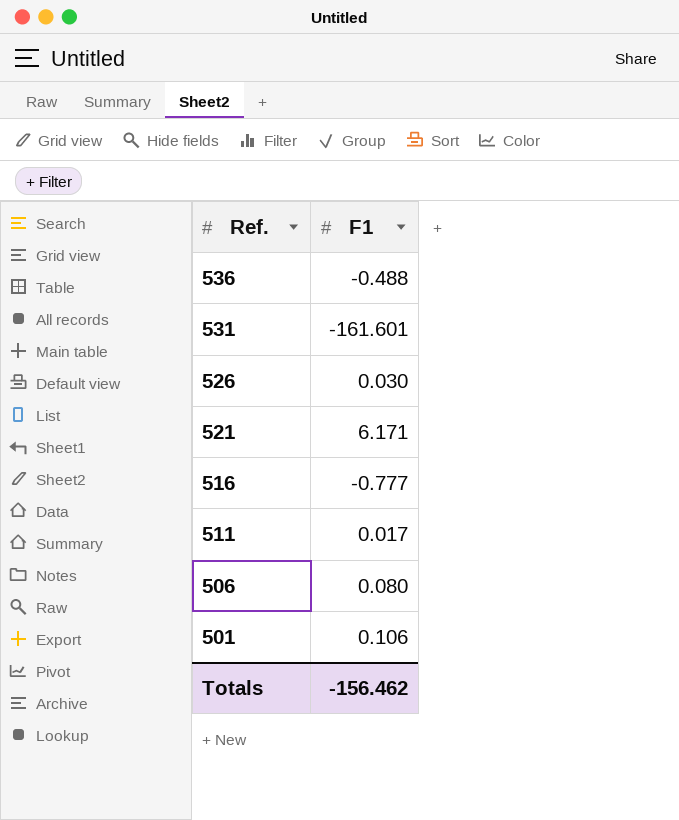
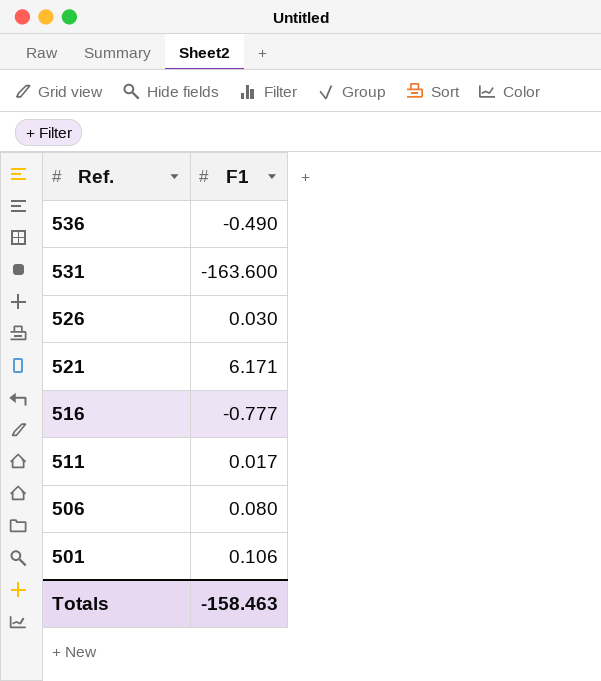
536 | F1: -0.488 -> -0.490
531 | F1: -161.601 -> -163.600
Totals | F1: -156.462 -> -158.463

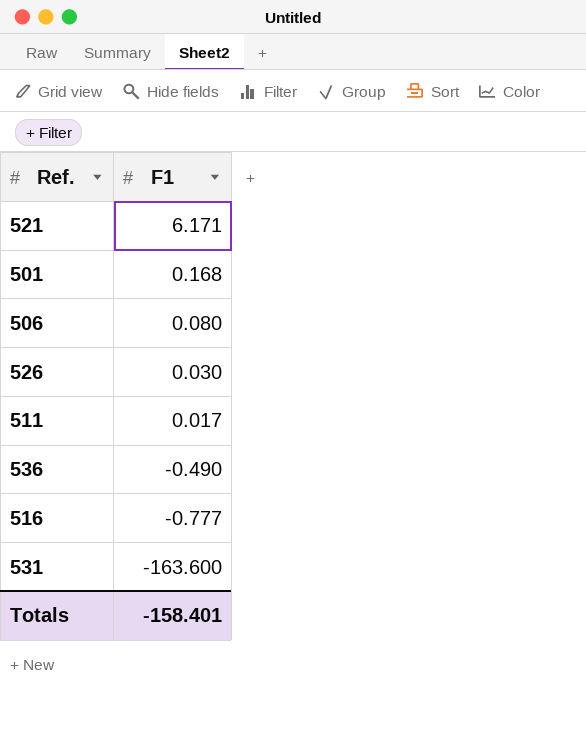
row order: Ref. descending -> F1 descending
501 | F1: 0.106 -> 0.168
Totals | F1: -158.463 -> -158.401

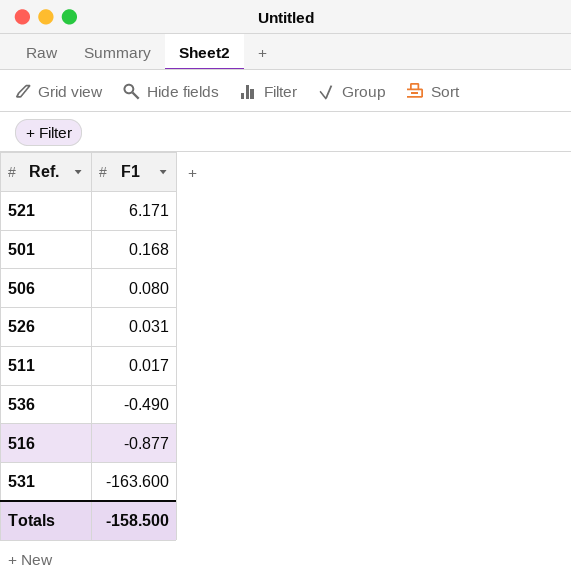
526 | F1: 0.030 -> 0.031
516 | F1: -0.777 -> -0.877
Totals | F1: -158.401 -> -158.500

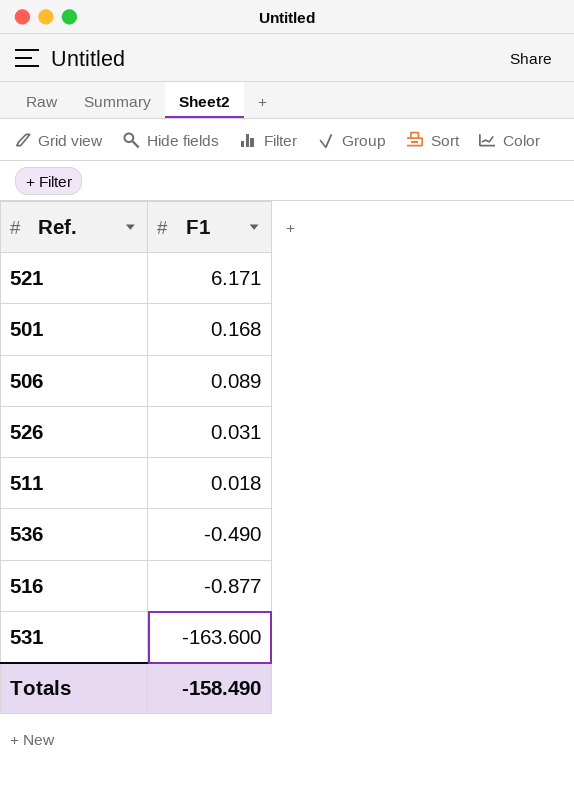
506 | F1: 0.080 -> 0.089
511 | F1: 0.017 -> 0.018
Totals | F1: -158.500 -> -158.490

